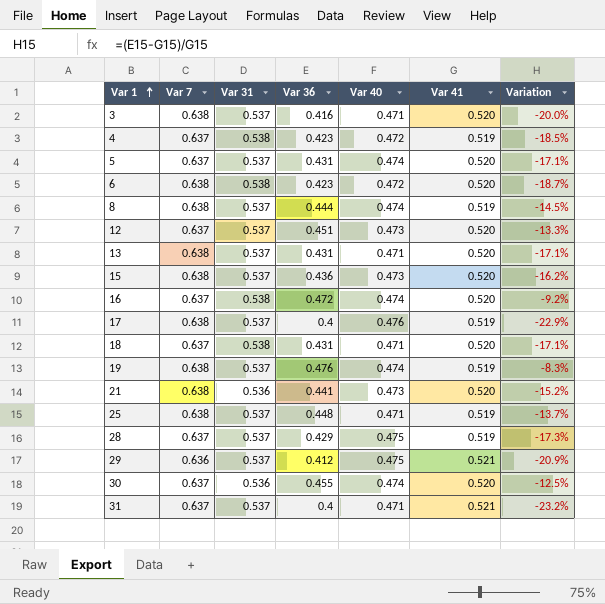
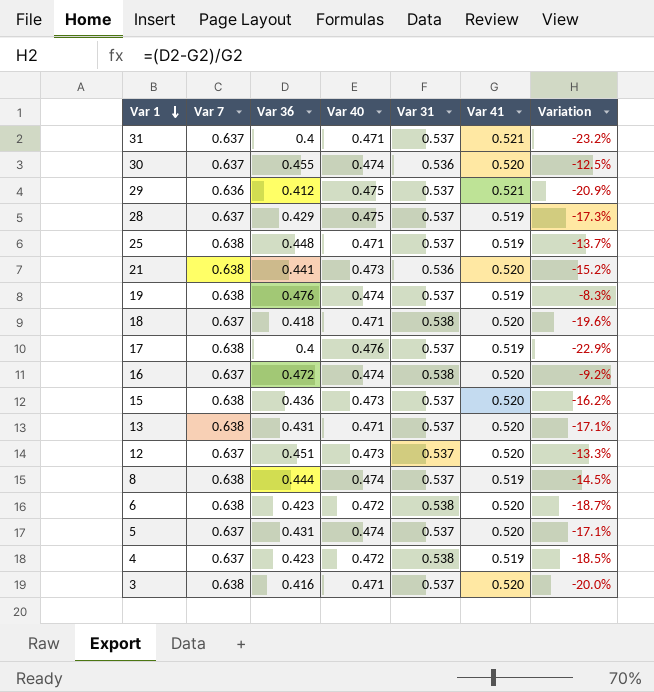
row order: Var 1 ascending -> Var 1 descending
column Var 31 | position: 3 -> 5
18 | Var 36: 0.431 -> 0.418
18 | Variation: -17.1% -> -19.6%

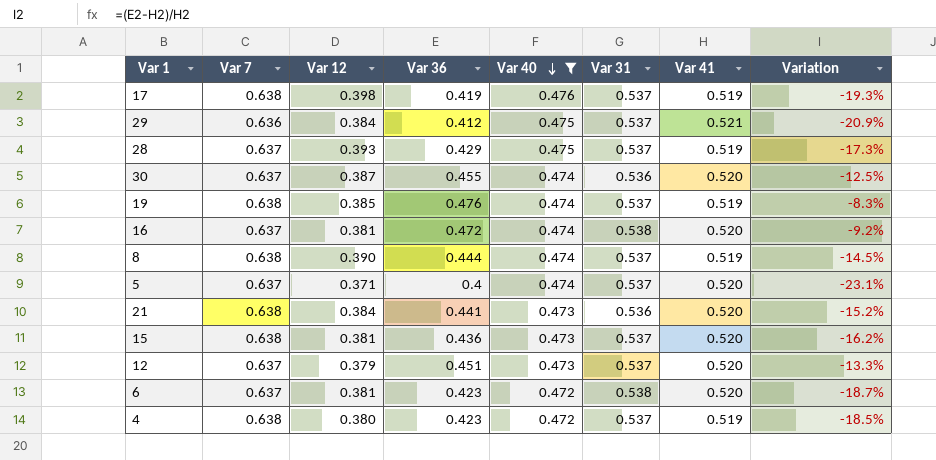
filter: none -> Var 40 != 0.471
row order: Var 1 descending -> Var 40 descending
column Var 12 | position: none -> 3
17 | Var 36: 0.4 -> 0.419
17 | Variation: -22.9% -> -19.3%
5 | Var 36: 0.431 -> 0.4
5 | Variation: -17.1% -> -23.1%
6 | Var 7: 0.638 -> 0.637
4 | Var 7: 0.637 -> 0.638
4 | Var 31: 0.538 -> 0.537

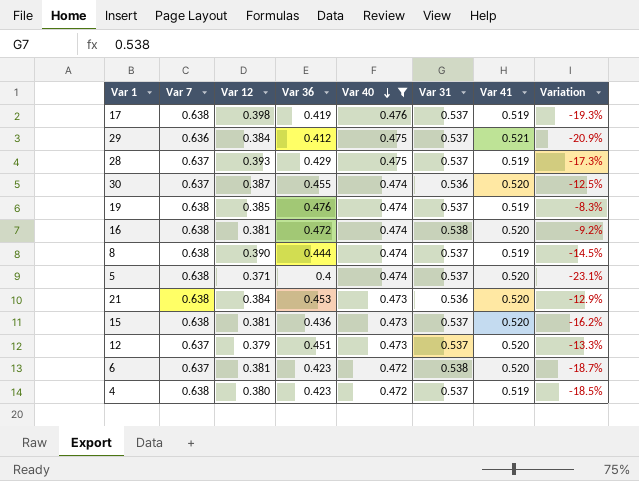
16 | Var 7: 0.637 -> 0.638
5 | Var 7: 0.637 -> 0.638
21 | Var 36: 0.441 -> 0.453
21 | Variation: -15.2% -> -12.9%

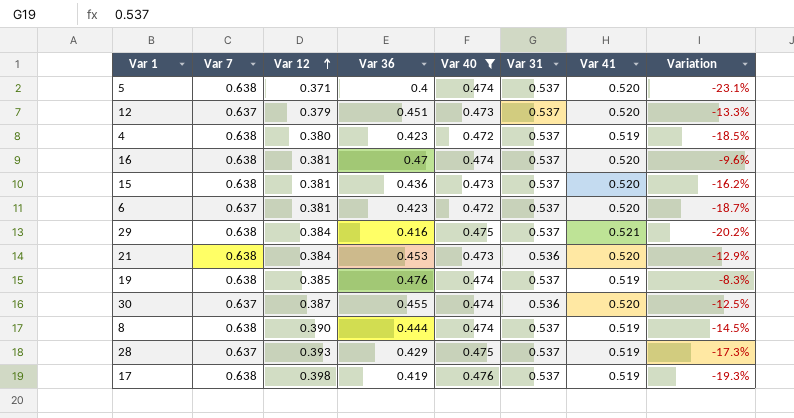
row order: Var 40 descending -> Var 12 ascending
16 | Var 36: 0.472 -> 0.47
16 | Var 31: 0.538 -> 0.537
16 | Variation: -9.2% -> -9.6%
6 | Var 31: 0.538 -> 0.537
29 | Var 7: 0.636 -> 0.638
29 | Var 36: 0.412 -> 0.416
29 | Variation: -20.9% -> -20.2%

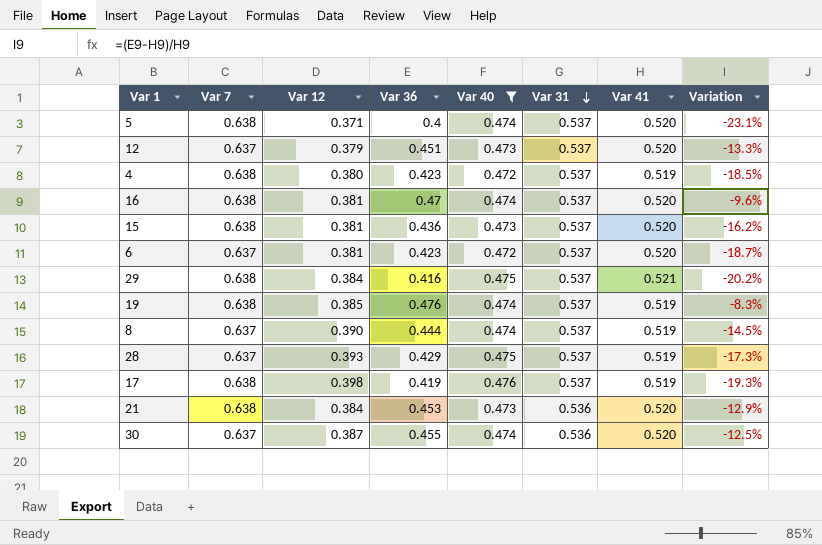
row order: Var 12 ascending -> Var 31 descending
8 | Var 7: 0.638 -> 0.637

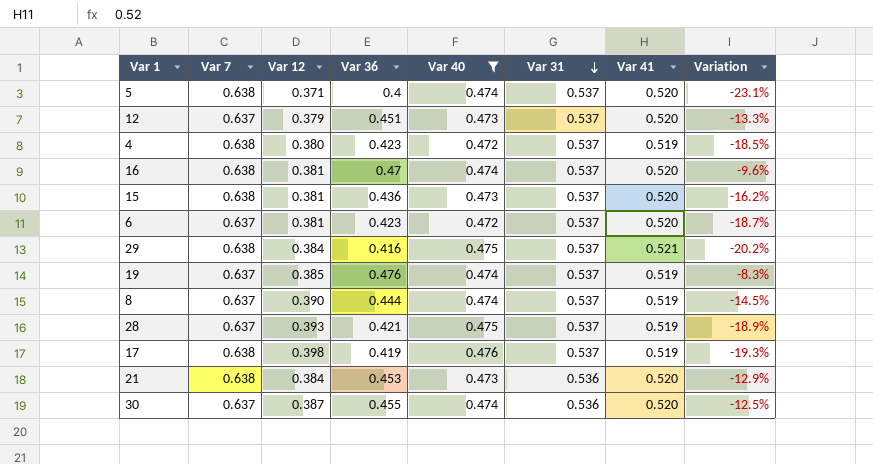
19 | Var 7: 0.638 -> 0.637
28 | Var 36: 0.429 -> 0.421
28 | Variation: -17.3% -> -18.9%

